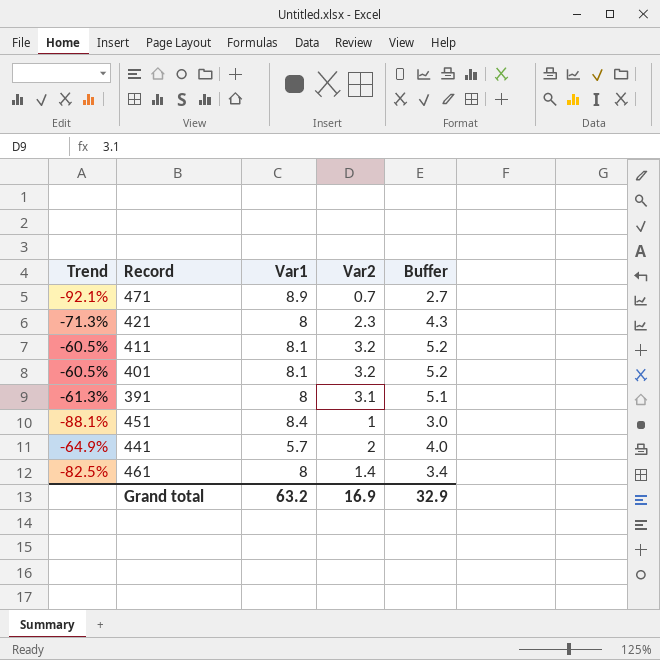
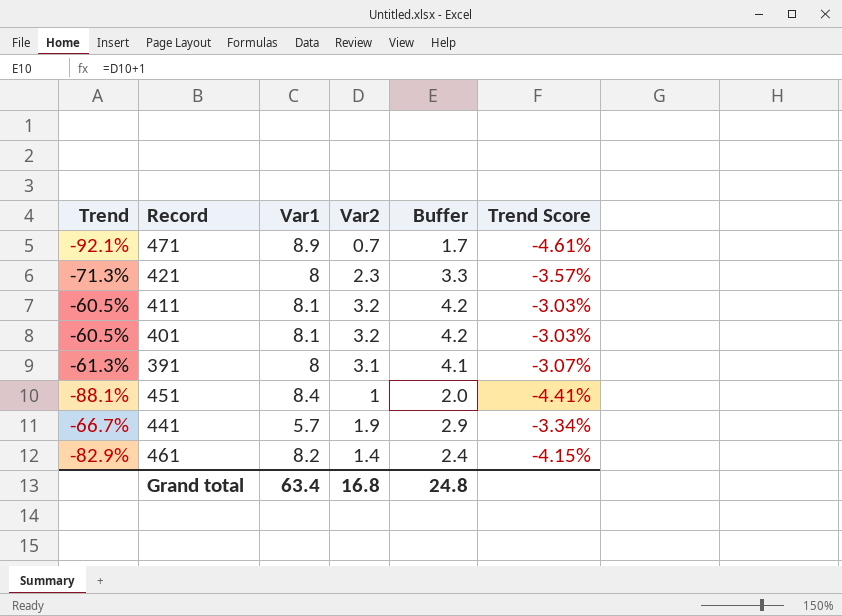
column Buffer | formula: [Var2] + 2 -> [Var2] + 1
column Trend Score | formula: none -> [Trend] * 0.05
441 | Trend: -64.9% -> -66.7%
441 | Var2: 2 -> 1.9
461 | Trend: -82.5% -> -82.9%
461 | Var1: 8 -> 8.2
Grand total | Var1: 63.2 -> 63.4
Grand total | Var2: 16.9 -> 16.8
Grand total | Buffer: 32.9 -> 24.8

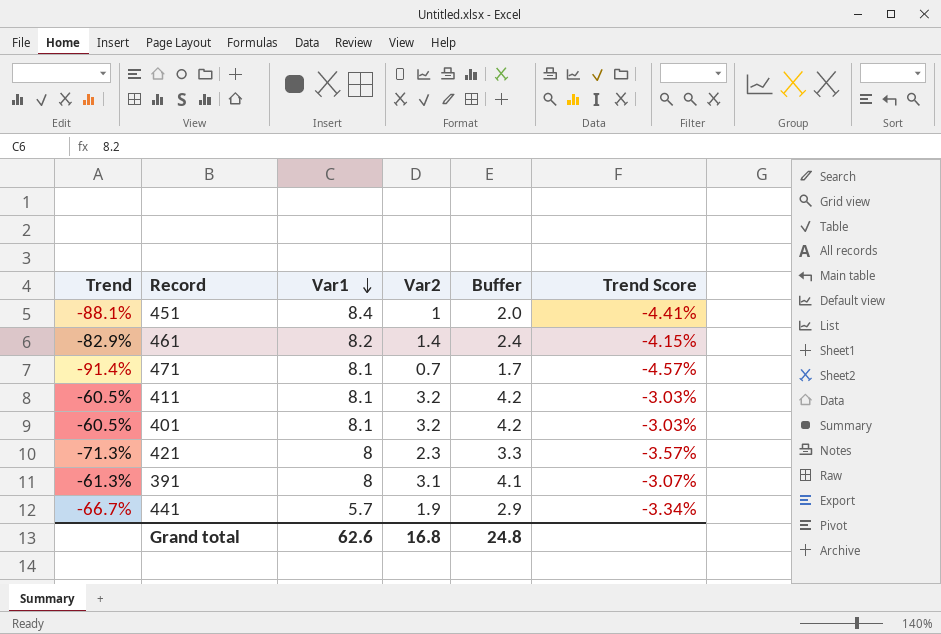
row order: none -> Var1 descending
471 | Trend: -92.1% -> -91.4%
471 | Var1: 8.9 -> 8.1
471 | Trend Score: -4.61% -> -4.57%
Grand total | Var1: 63.4 -> 62.6

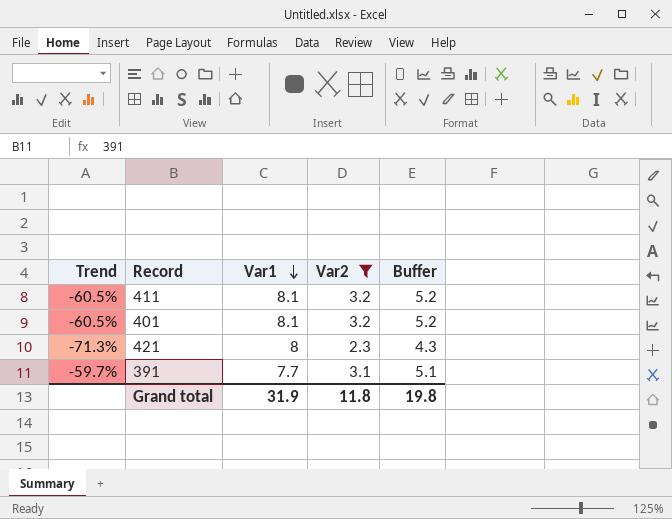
filter: none -> Var2 >= 2.3
column Trend Score | formula: [Trend] * 0.05 -> none
column Buffer | formula: [Var2] + 1 -> [Var2] + 2
391 | Trend: -61.3% -> -59.7%
391 | Var1: 8 -> 7.7
Grand total | Var1: 62.6 -> 31.9
Grand total | Var2: 16.8 -> 11.8
Grand total | Buffer: 24.8 -> 19.8

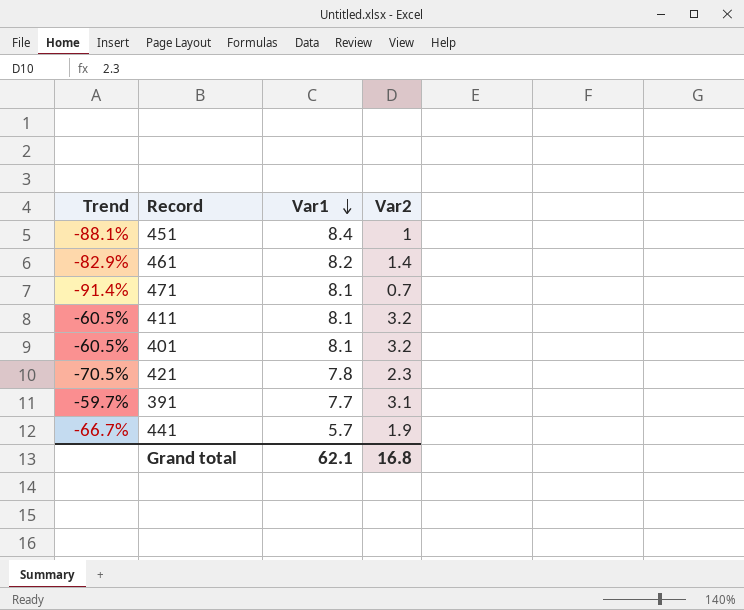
filter: Var2 >= 2.3 -> none
column Buffer | formula: [Var2] + 2 -> none
421 | Trend: -71.3% -> -70.5%
421 | Var1: 8 -> 7.8
Grand total | Var1: 31.9 -> 62.1
Grand total | Var2: 11.8 -> 16.8

